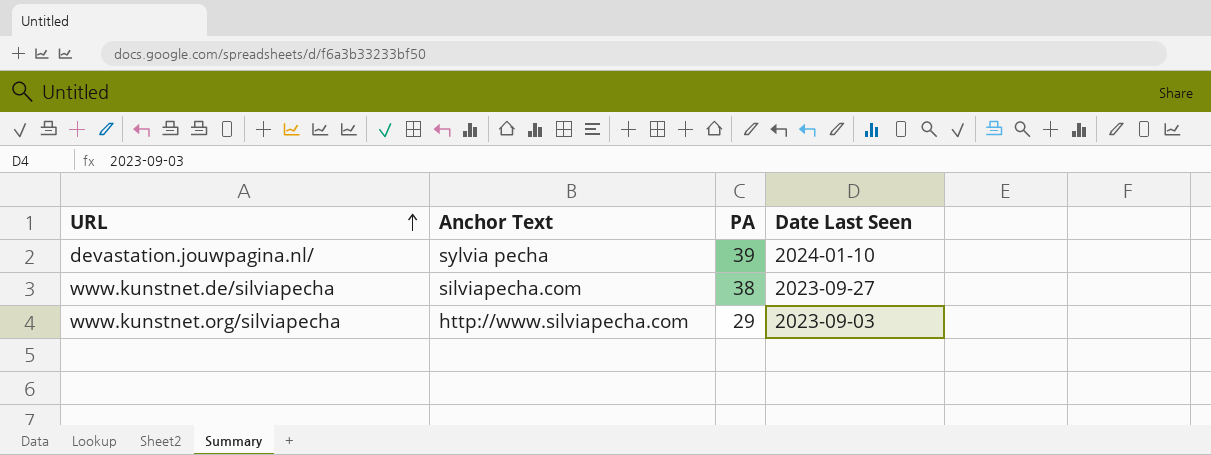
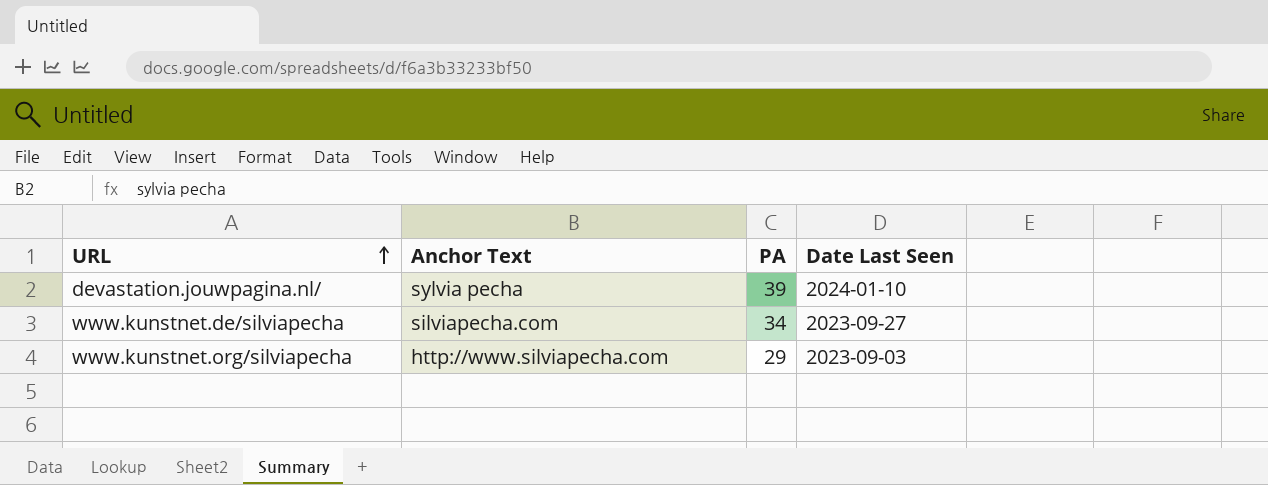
www.kunstnet.de/silviapecha | PA: 38 -> 34

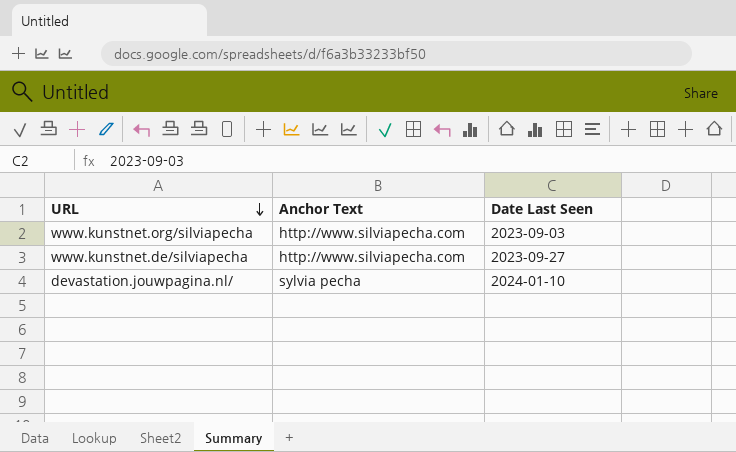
row order: URL ascending -> URL descending
column PA | position: 3 -> none
www.kunstnet.de/silviapecha | Anchor Text: silviapecha.com -> http://www.silviapecha.com

